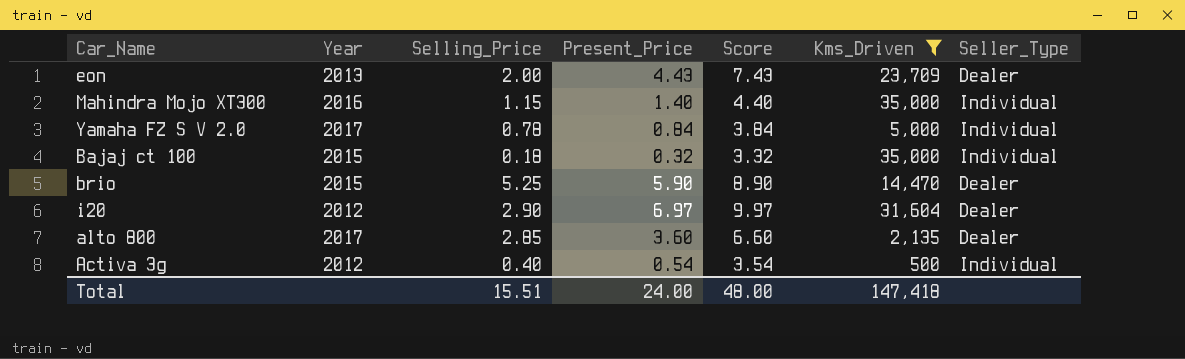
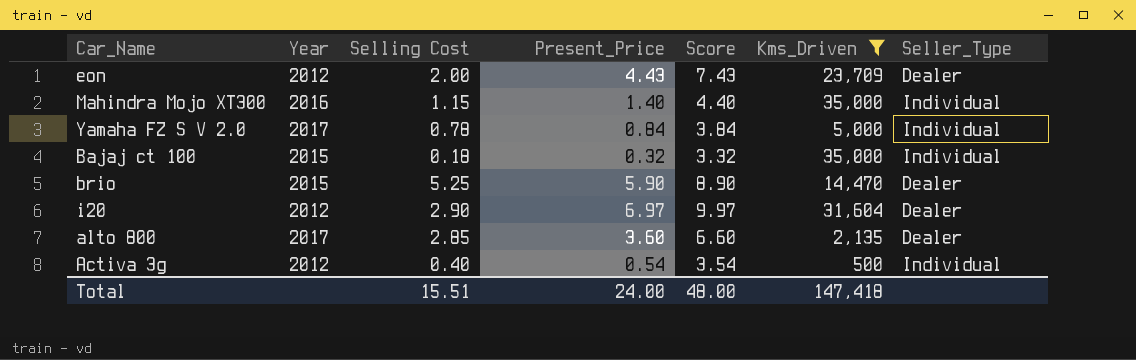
column name: Selling_Price -> Selling Cost
eon | Year: 2013 -> 2012

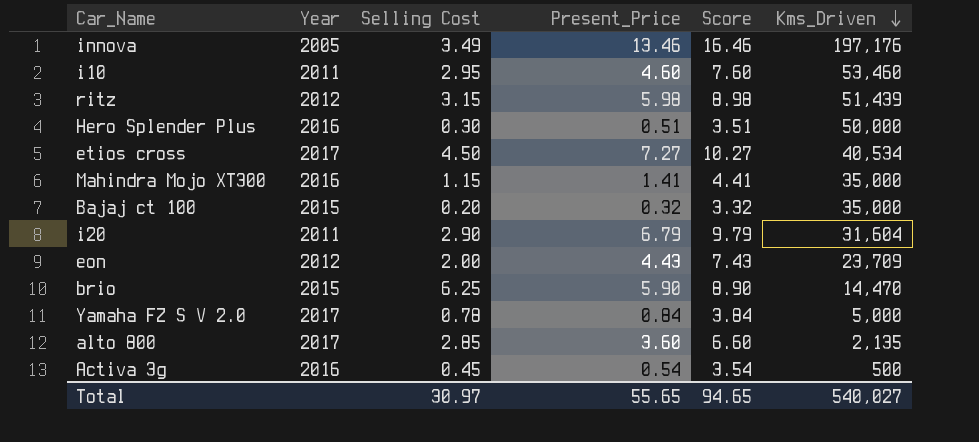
filter: Kms_Driven <= 35,000 -> none
row order: none -> Kms_Driven descending
column Seller_Type | position: 7 -> none
Mahindra Mojo XT300 | Present_Price: 1.40 -> 1.41
Mahindra Mojo XT300 | Score: 4.40 -> 4.41
Bajaj ct 100 | Selling Cost: 0.18 -> 0.20
i20 | Year: 2012 -> 2011
i20 | Present_Price: 6.97 -> 6.79
i20 | Score: 9.97 -> 9.79
brio | Selling Cost: 5.25 -> 6.25
Activa 3g | Year: 2012 -> 2016
Activa 3g | Selling Cost: 0.40 -> 0.45
Total | Selling Cost: 15.51 -> 30.97
Total | Present_Price: 24.00 -> 55.65
Total | Score: 48.00 -> 94.65
Total | Kms_Driven: 147,418 -> 540,027

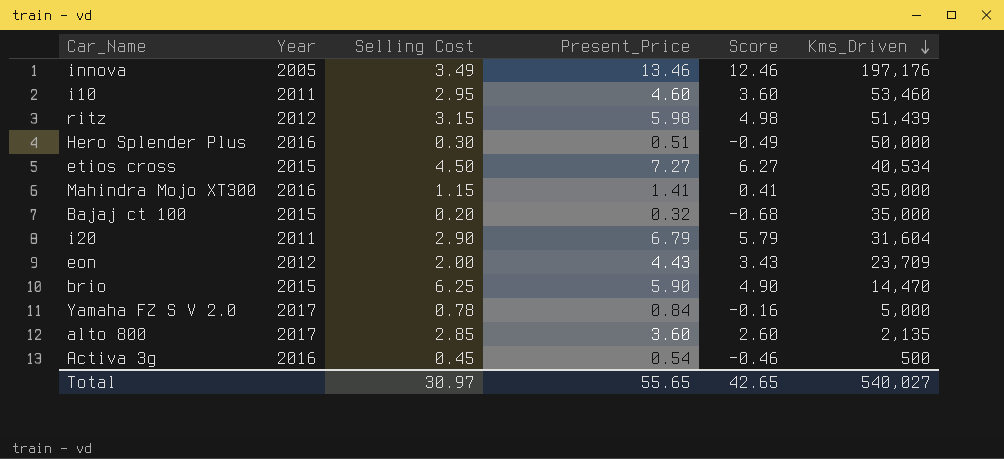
column Score | formula: [Present_Price] + 3 -> [Present_Price] - 1
etios cross | Year: 2017 -> 2015
Total | Score: 94.65 -> 42.65

